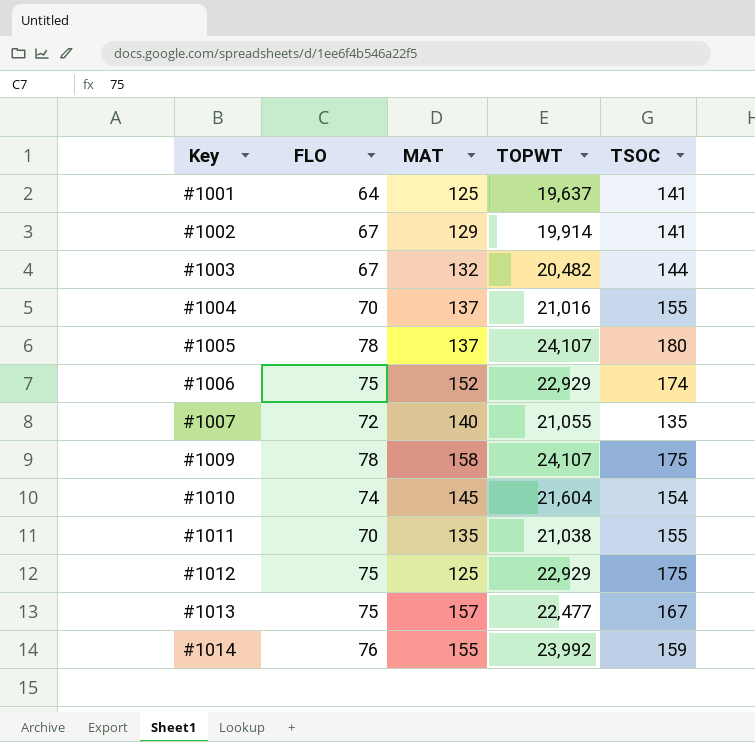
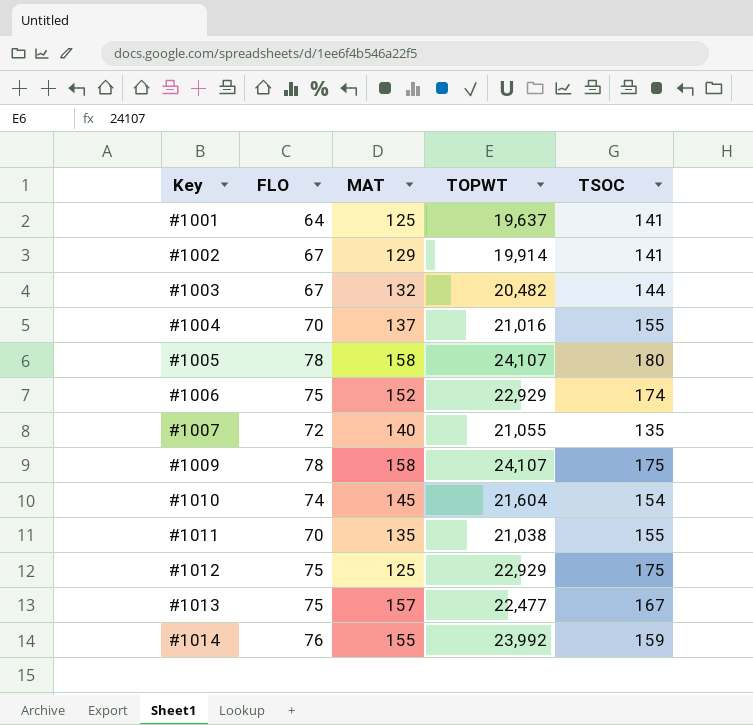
#1005 | MAT: 137 -> 158

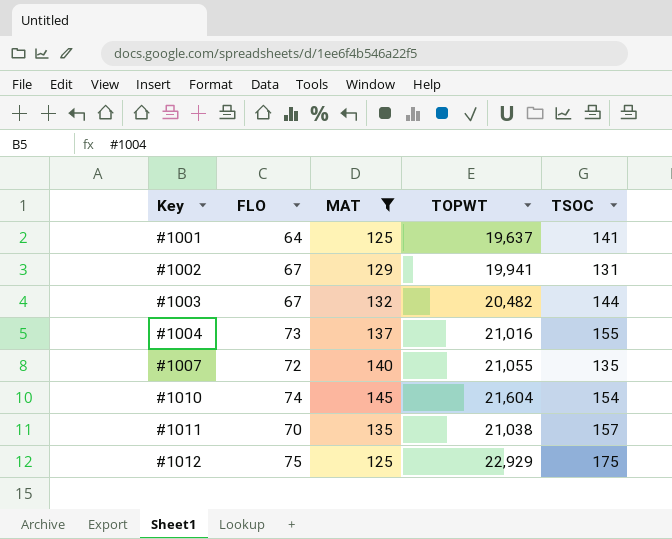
filter: none -> MAT <= 145
#1002 | TOPWT: 19,914 -> 19,941
#1002 | TSOC: 141 -> 131
#1004 | FLO: 70 -> 73
#1011 | TSOC: 155 -> 157

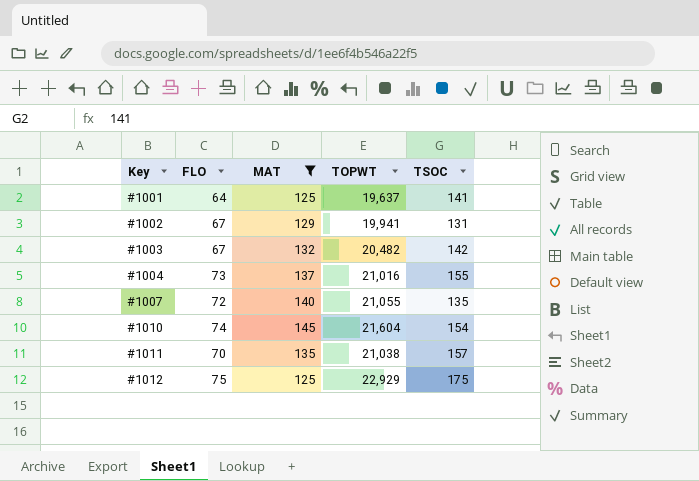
#1003 | TSOC: 144 -> 142

